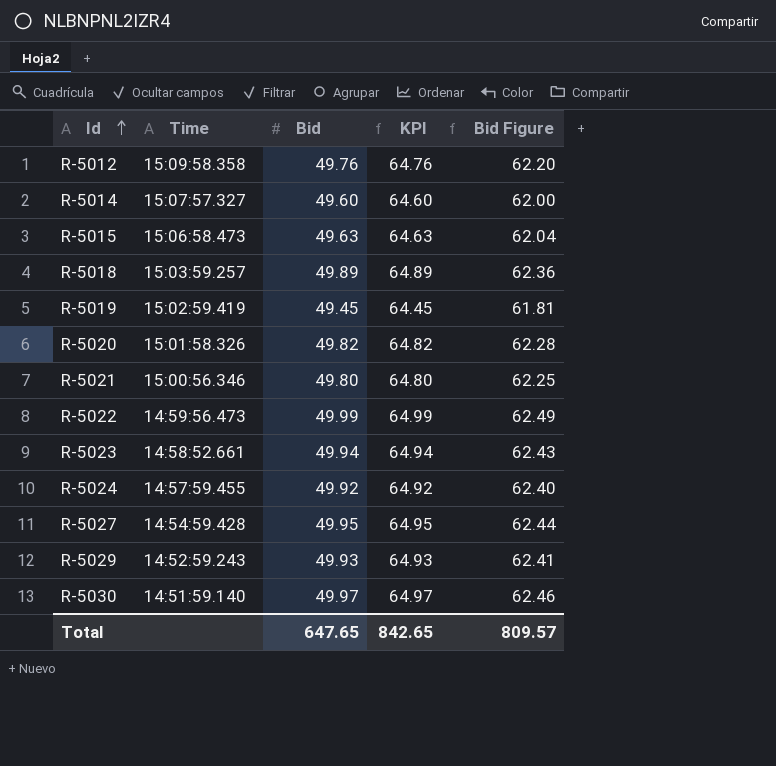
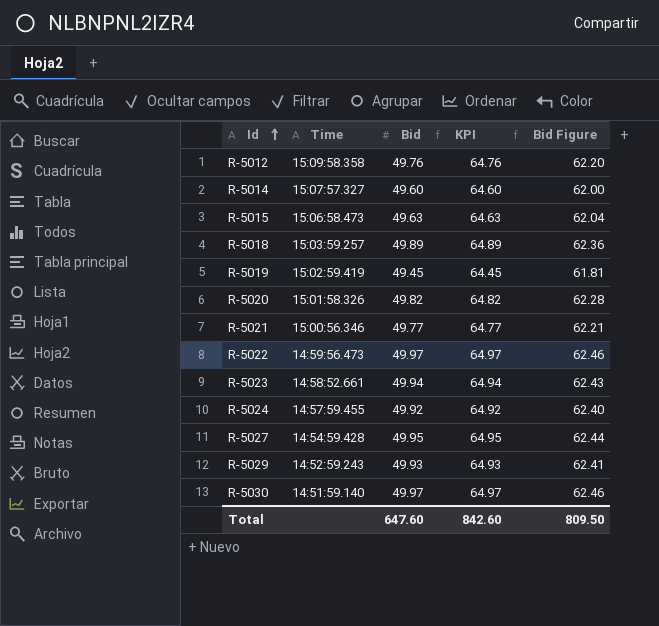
R-5021 | Bid: 49.80 -> 49.77
R-5021 | KPI: 64.80 -> 64.77
R-5021 | Bid Figure: 62.25 -> 62.21
R-5022 | Bid: 49.99 -> 49.97
R-5022 | KPI: 64.99 -> 64.97
R-5022 | Bid Figure: 62.49 -> 62.46
Total | Bid: 647.65 -> 647.60
Total | KPI: 842.65 -> 842.60
Total | Bid Figure: 809.57 -> 809.50

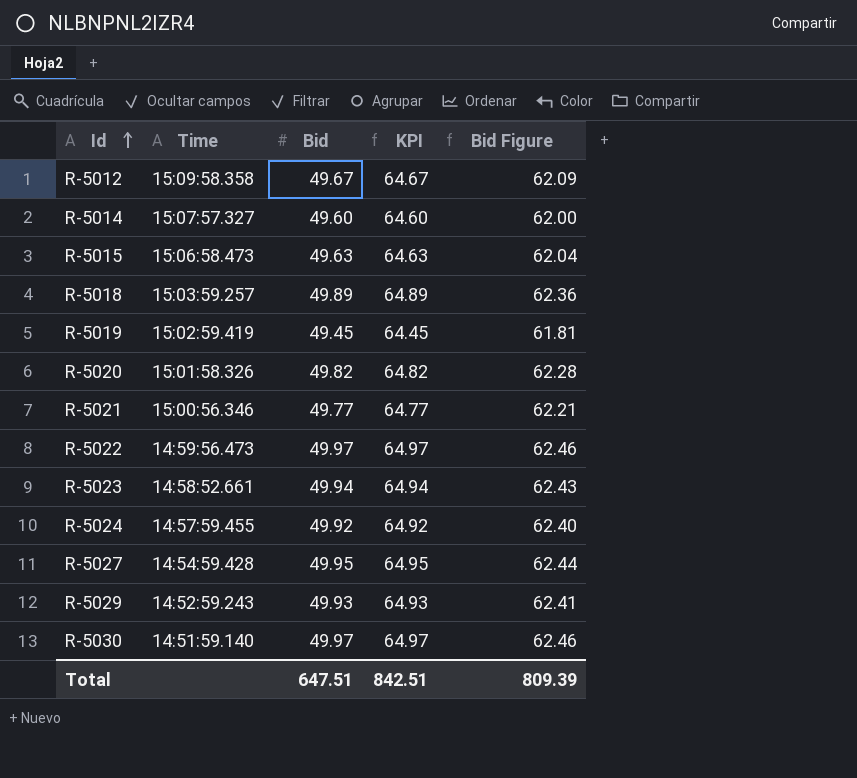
R-5012 | Bid: 49.76 -> 49.67
R-5012 | KPI: 64.76 -> 64.67
R-5012 | Bid Figure: 62.20 -> 62.09
Total | Bid: 647.60 -> 647.51
Total | KPI: 842.60 -> 842.51
Total | Bid Figure: 809.50 -> 809.39

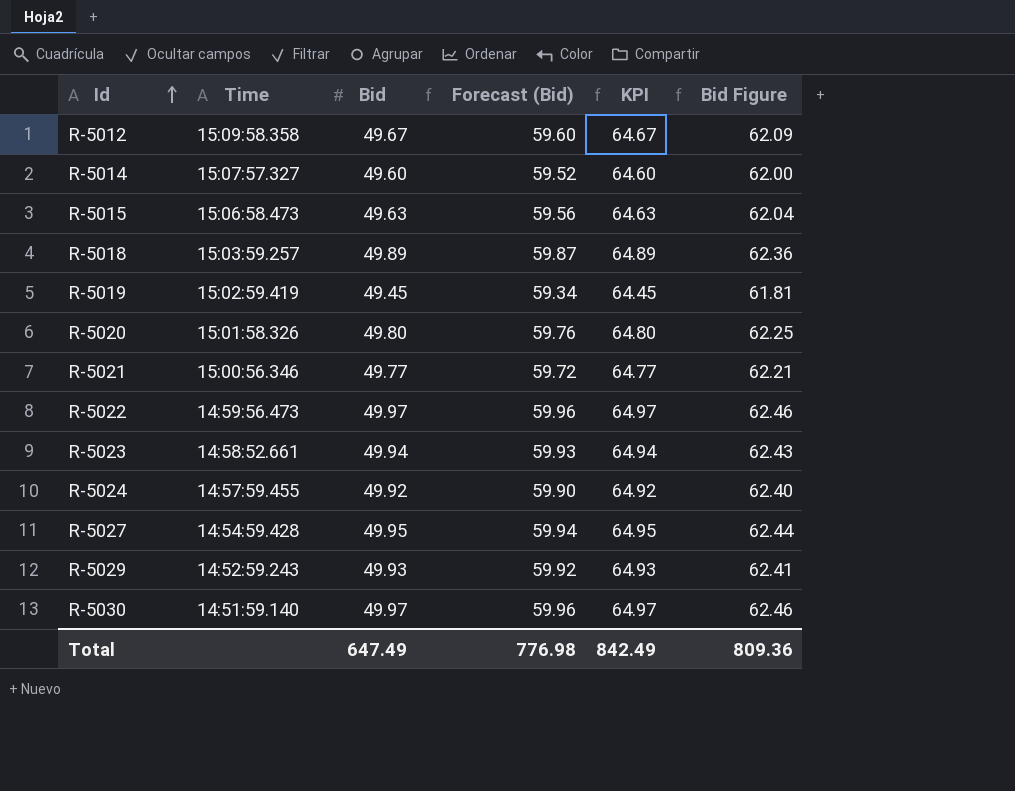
column Forecast (Bid) | formula: none -> [Bid] * 1.2
R-5020 | Bid: 49.82 -> 49.80
R-5020 | KPI: 64.82 -> 64.80
R-5020 | Bid Figure: 62.28 -> 62.25
Total | Bid: 647.51 -> 647.49
Total | KPI: 842.51 -> 842.49
Total | Bid Figure: 809.39 -> 809.36

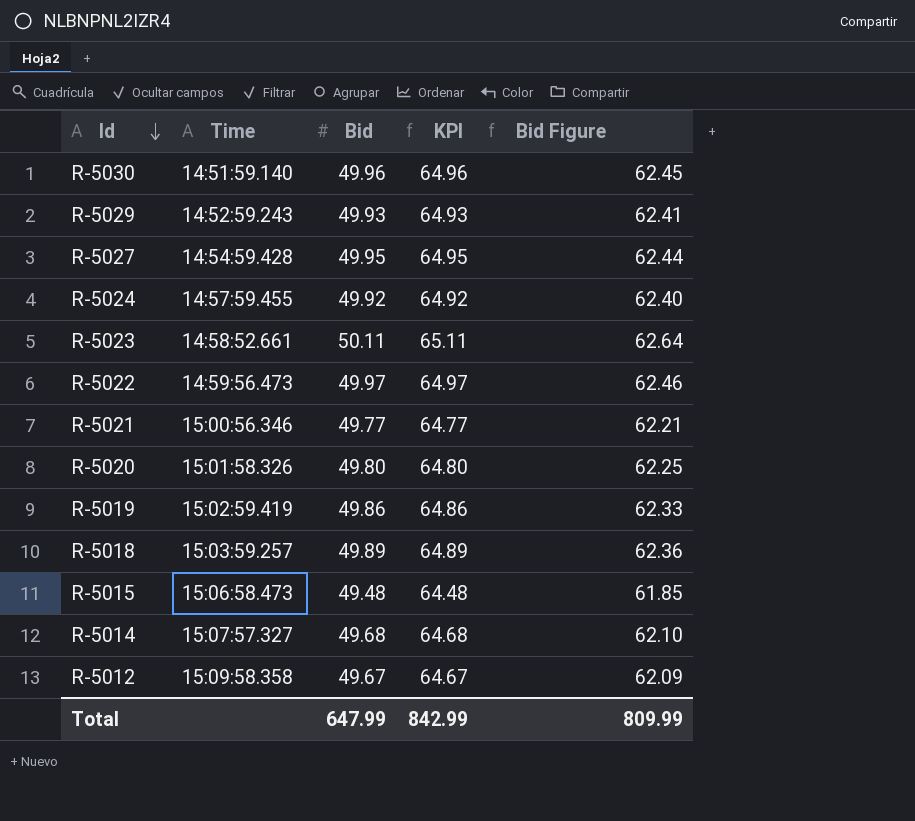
row order: Id ascending -> Id descending
column Forecast (Bid) | formula: [Bid] * 1.2 -> none
R-5030 | Bid: 49.97 -> 49.96
R-5030 | KPI: 64.97 -> 64.96
R-5030 | Bid Figure: 62.46 -> 62.45
R-5023 | Bid: 49.94 -> 50.11
R-5023 | KPI: 64.94 -> 65.11
R-5023 | Bid Figure: 62.43 -> 62.64
R-5019 | Bid: 49.45 -> 49.86
R-5019 | KPI: 64.45 -> 64.86
R-5019 | Bid Figure: 61.81 -> 62.33
R-5015 | Bid: 49.63 -> 49.48
R-5015 | KPI: 64.63 -> 64.48
R-5015 | Bid Figure: 62.04 -> 61.85
R-5014 | Bid: 49.60 -> 49.68
R-5014 | KPI: 64.60 -> 64.68
R-5014 | Bid Figure: 62.00 -> 62.10
Total | Bid: 647.49 -> 647.99
Total | KPI: 842.49 -> 842.99
Total | Bid Figure: 809.36 -> 809.99

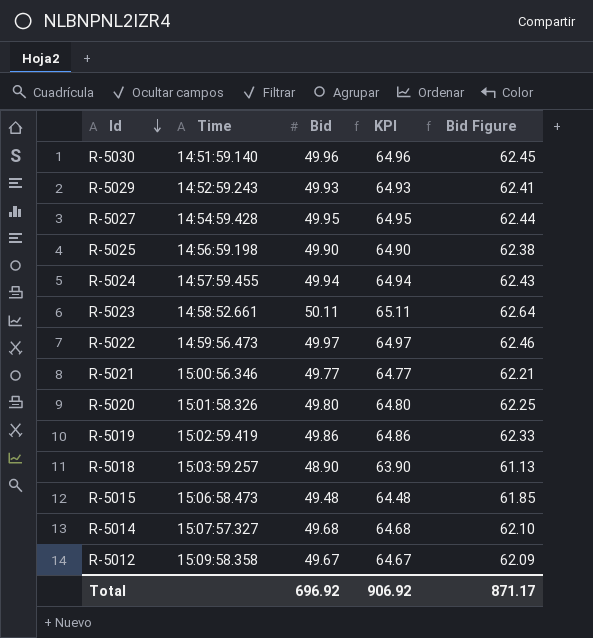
row R-5025: none -> 14:56:59.198 | 49.90 | 64.90 | 62.38
R-5024 | Bid: 49.92 -> 49.94
R-5024 | KPI: 64.92 -> 64.94
R-5024 | Bid Figure: 62.40 -> 62.43
R-5018 | Bid: 49.89 -> 48.90
R-5018 | KPI: 64.89 -> 63.90
R-5018 | Bid Figure: 62.36 -> 61.13
Total | Bid: 647.99 -> 696.92
Total | KPI: 842.99 -> 906.92
Total | Bid Figure: 809.99 -> 871.17

